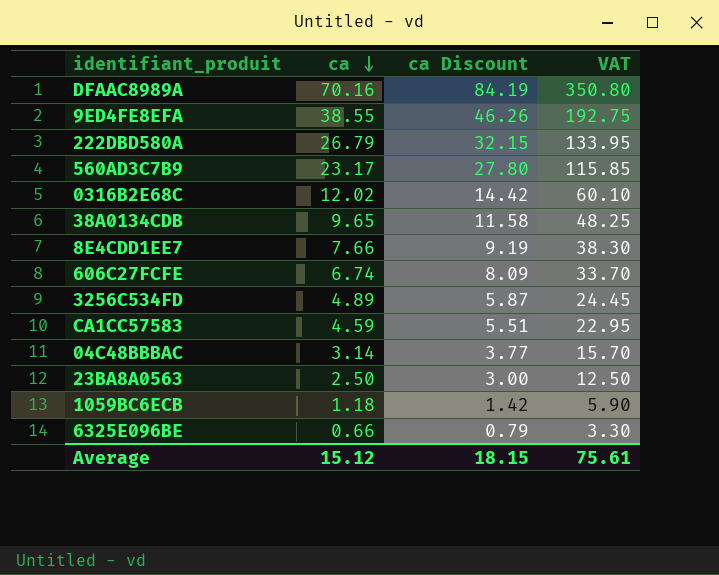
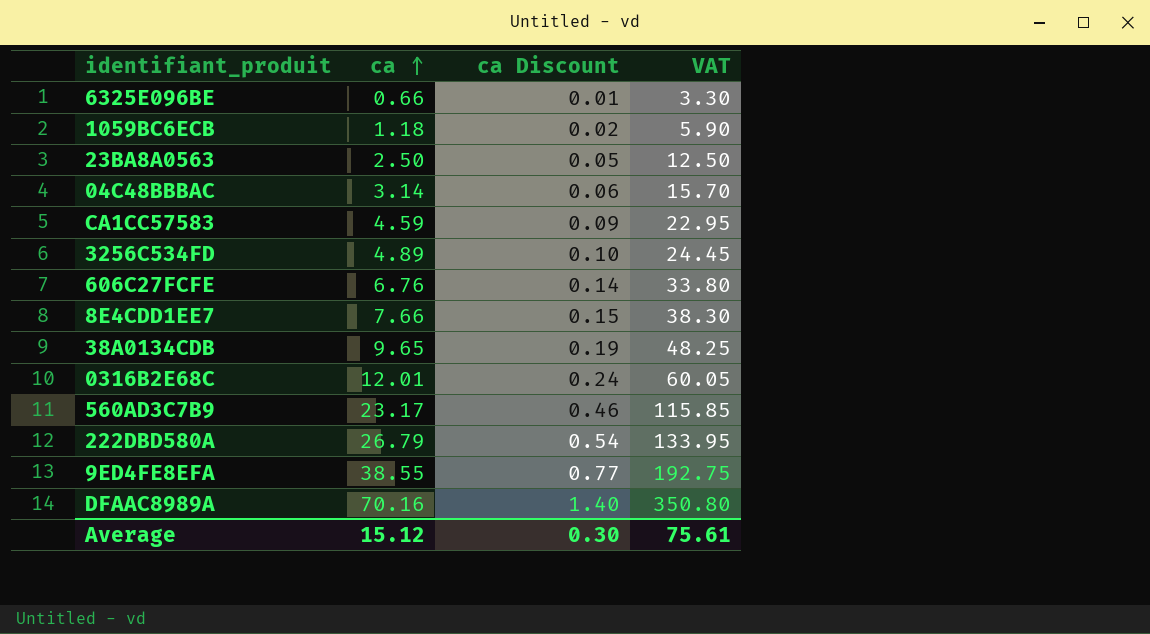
row order: ca descending -> ca ascending
column ca Discount | formula: [ca] * 1.2 -> [ca] * 0.02
606C27FCFE | ca: 6.74 -> 6.76
606C27FCFE | VAT: 33.70 -> 33.80
0316B2E68C | ca: 12.02 -> 12.01
0316B2E68C | VAT: 60.10 -> 60.05
Average | ca Discount: 18.15 -> 0.30

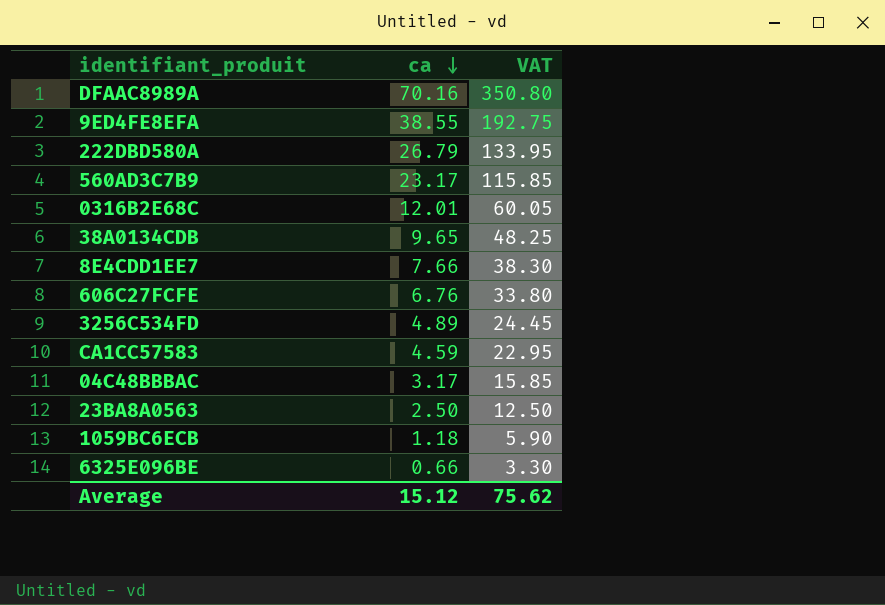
row order: ca ascending -> ca descending
column ca Discount | formula: [ca] * 0.02 -> none
04C48BBBAC | ca: 3.14 -> 3.17
04C48BBBAC | VAT: 15.70 -> 15.85
Average | VAT: 75.61 -> 75.62

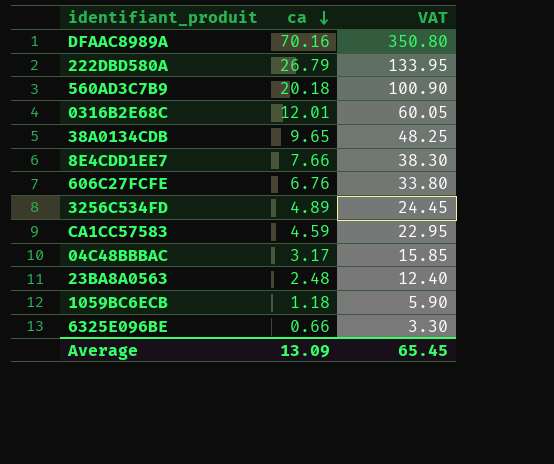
row 9ED4FE8EFA: 38.55 | 192.75 -> none
560AD3C7B9 | ca: 23.17 -> 20.18
560AD3C7B9 | VAT: 115.85 -> 100.90
23BA8A0563 | ca: 2.50 -> 2.48
23BA8A0563 | VAT: 12.50 -> 12.40
Average | ca: 15.12 -> 13.09
Average | VAT: 75.62 -> 65.45

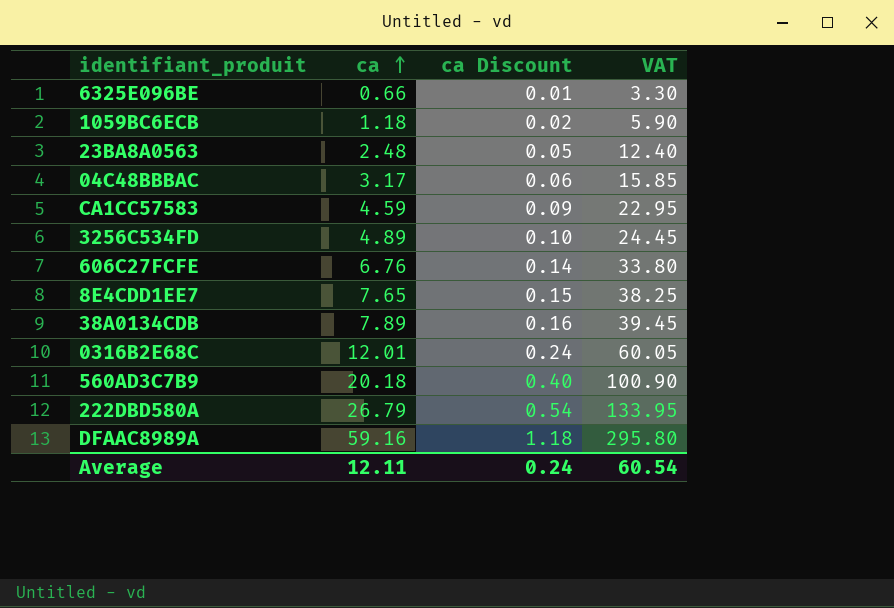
row order: ca descending -> ca ascending
column ca Discount | formula: none -> [ca] * 0.02
8E4CDD1EE7 | ca: 7.66 -> 7.65
8E4CDD1EE7 | VAT: 38.30 -> 38.25
38A0134CDB | ca: 9.65 -> 7.89
38A0134CDB | VAT: 48.25 -> 39.45
DFAAC8989A | ca: 70.16 -> 59.16
DFAAC8989A | VAT: 350.80 -> 295.80
Average | ca: 13.09 -> 12.11
Average | VAT: 65.45 -> 60.54

